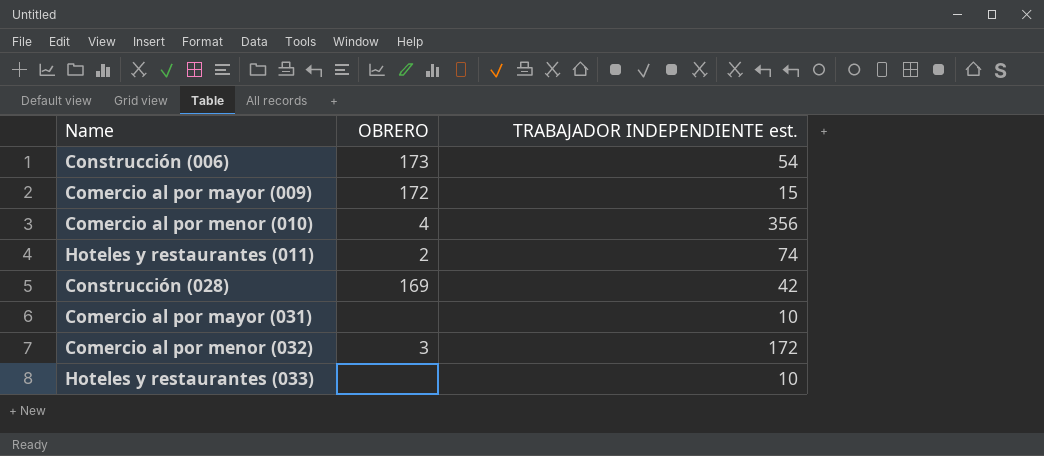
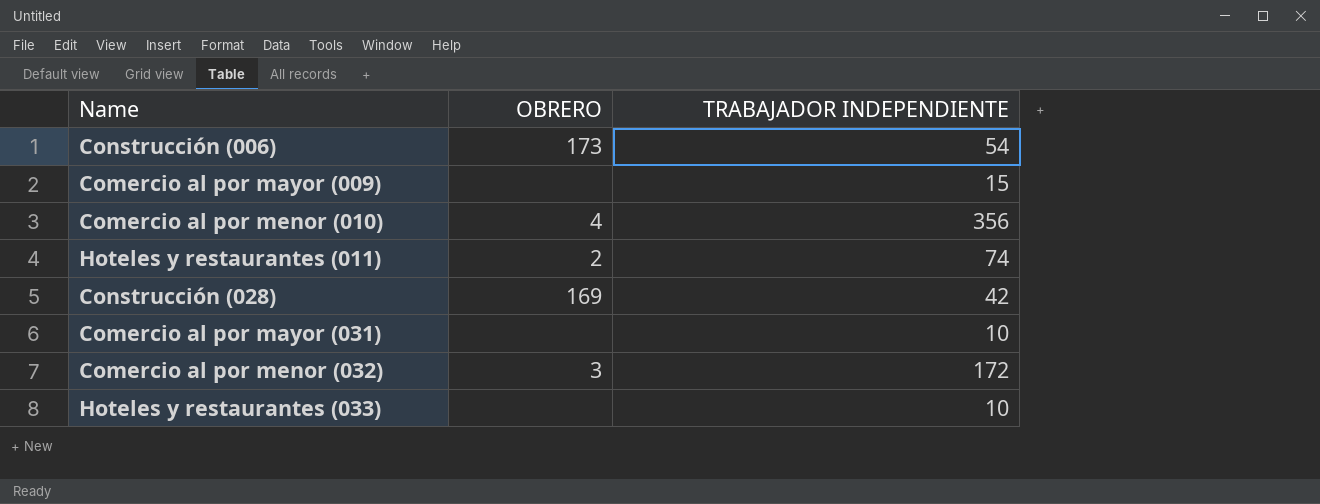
column name: TRABAJADOR INDEPENDIENTE est. -> TRABAJADOR INDEPENDIENTE
Comercio al por mayor (009) | OBRERO: 172 -> none

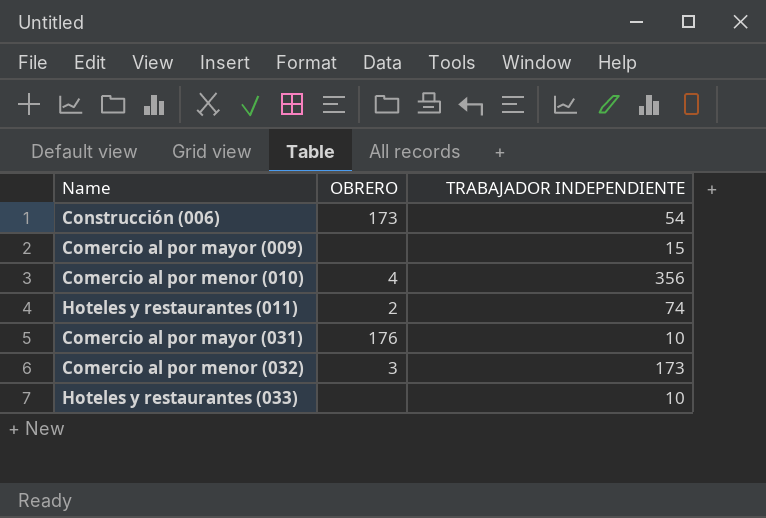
row Construcción (028): 169 | 42 -> none
Comercio al por mayor (031) | OBRERO: none -> 176
Comercio al por menor (032) | TRABAJADOR INDEPENDIENTE: 172 -> 173

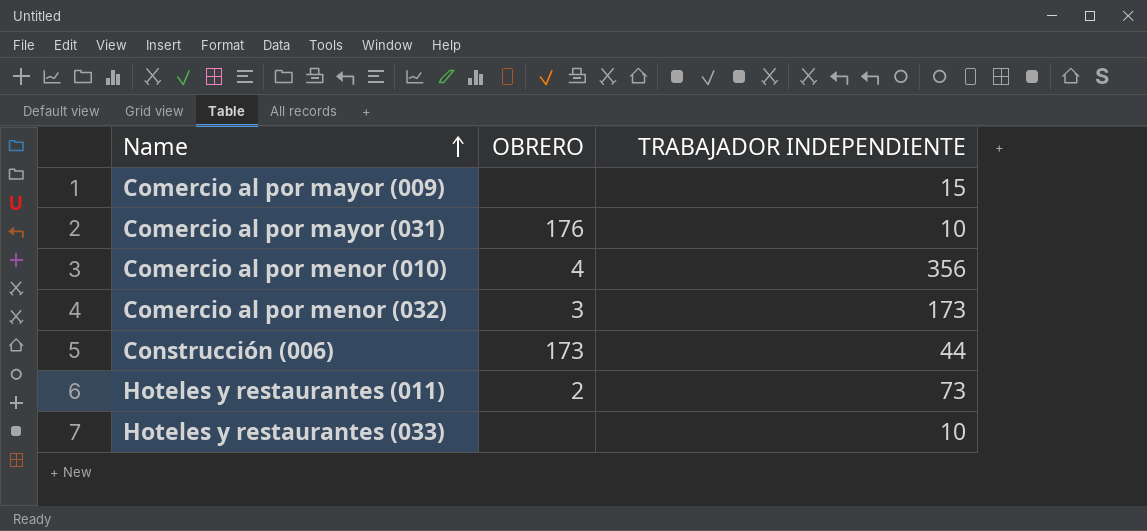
row order: none -> Name ascending
Construcción (006) | TRABAJADOR INDEPENDIENTE: 54 -> 44
Hoteles y restaurantes (011) | TRABAJADOR INDEPENDIENTE: 74 -> 73

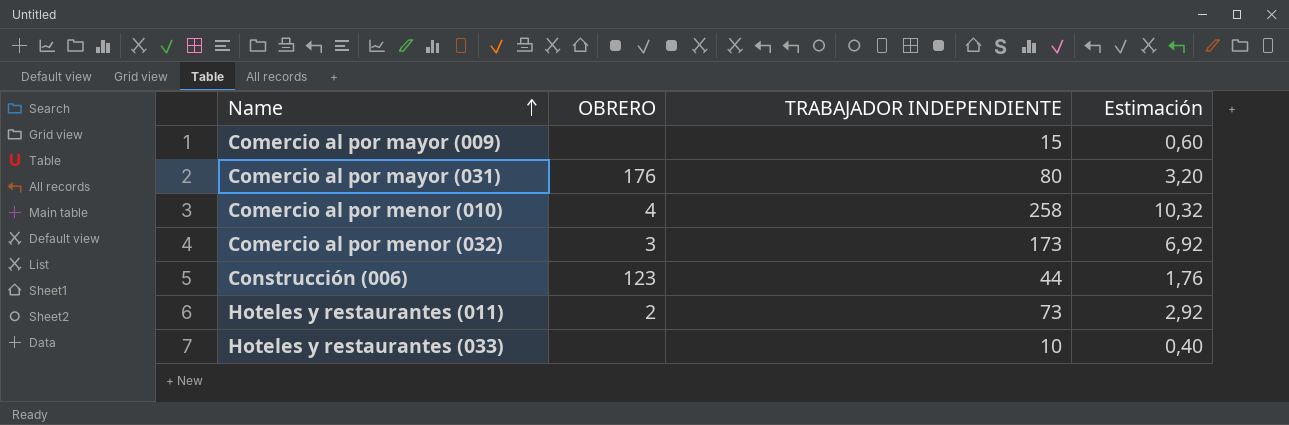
column Estimación | formula: none -> [TRABAJADOR INDEPENDIENTE] * 0,04
Comercio al por mayor (031) | TRABAJADOR INDEPENDIENTE: 10 -> 80
Comercio al por menor (010) | TRABAJADOR INDEPENDIENTE: 356 -> 258
Construcción (006) | OBRERO: 173 -> 123

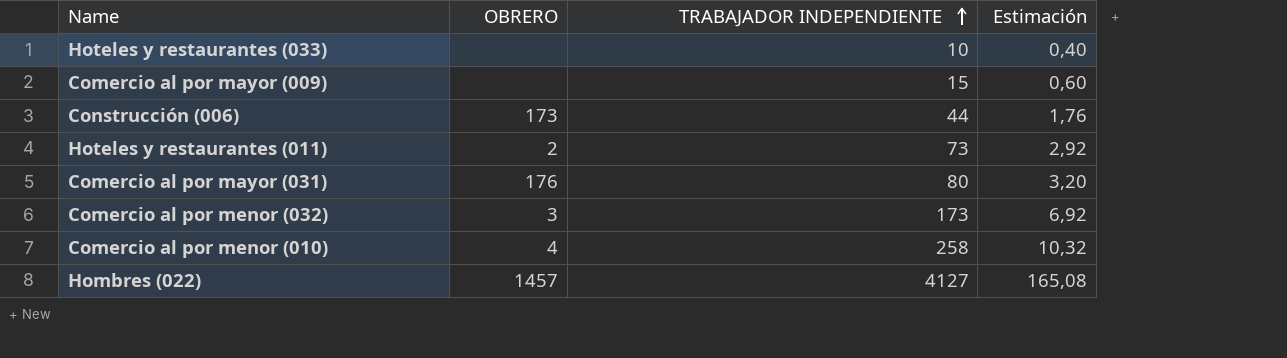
row order: Name ascending -> TRABAJADOR INDEPENDIENTE ascending
Construcción (006) | OBRERO: 123 -> 173
row Hombres (022): none -> 1457 | 4127 | 165,08

